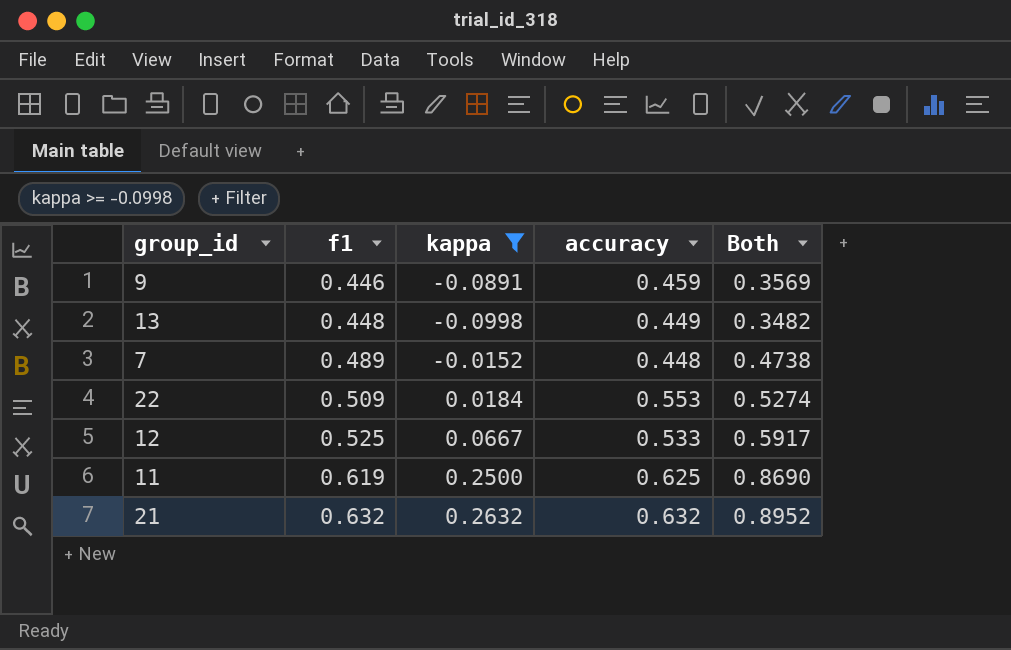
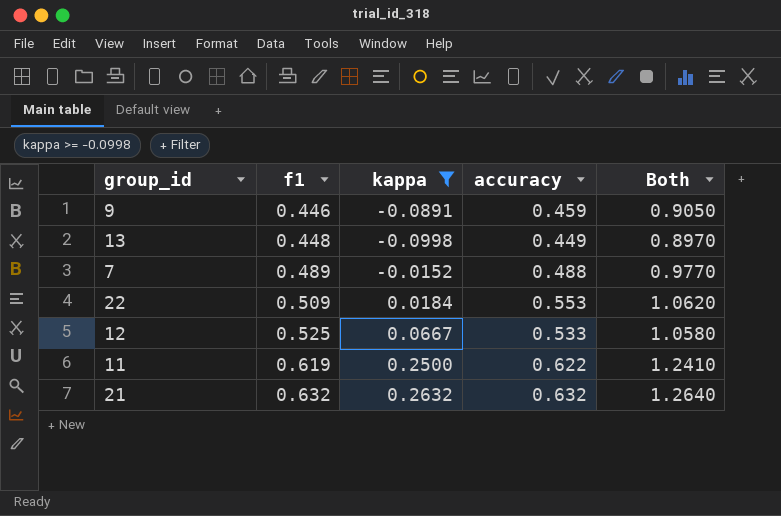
column Both | formula: [f1] + [kappa] -> [f1] + [accuracy]
7 | accuracy: 0.448 -> 0.488
11 | accuracy: 0.625 -> 0.622

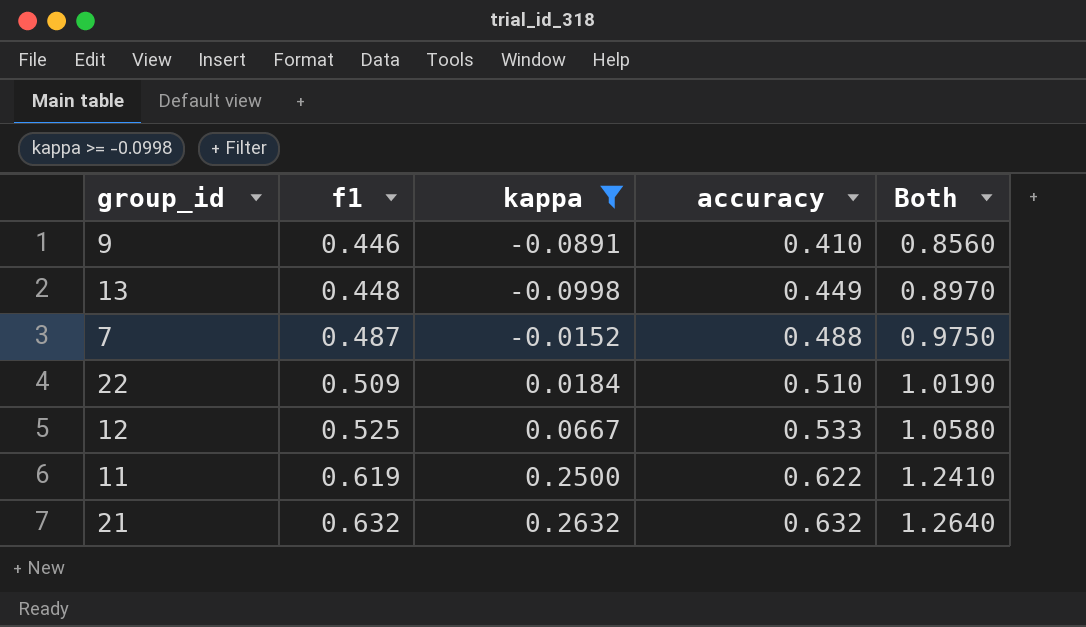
9 | accuracy: 0.459 -> 0.410
9 | Both: 0.9050 -> 0.8560
7 | f1: 0.489 -> 0.487
7 | Both: 0.9770 -> 0.9750
22 | accuracy: 0.553 -> 0.510
22 | Both: 1.0620 -> 1.0190

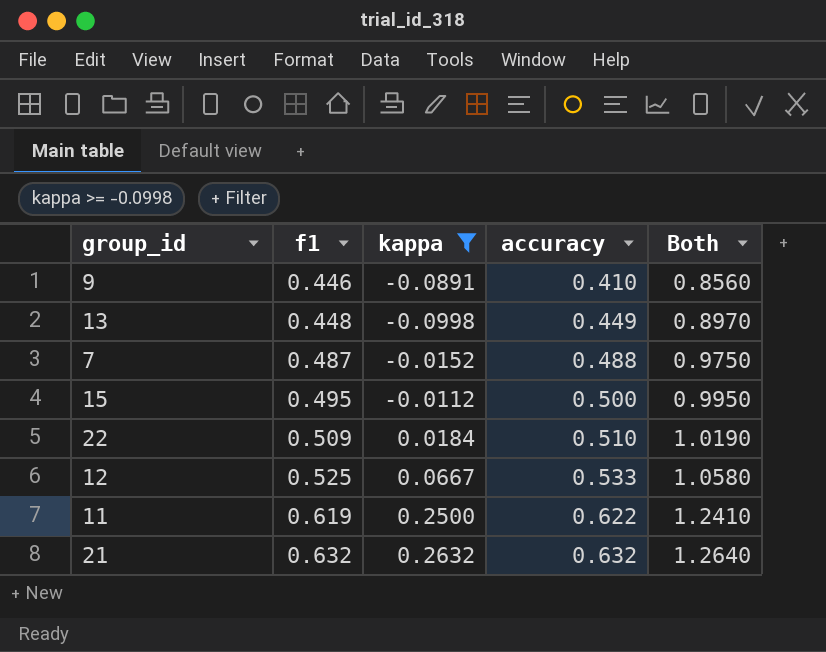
row 15: none -> 0.495 | -0.0112 | 0.500 | 0.9950

